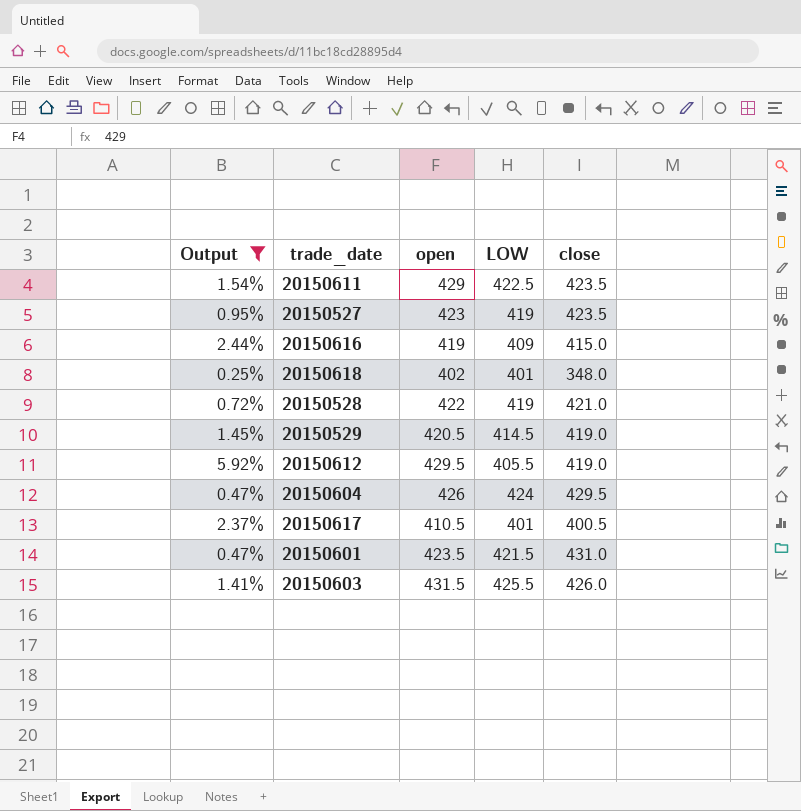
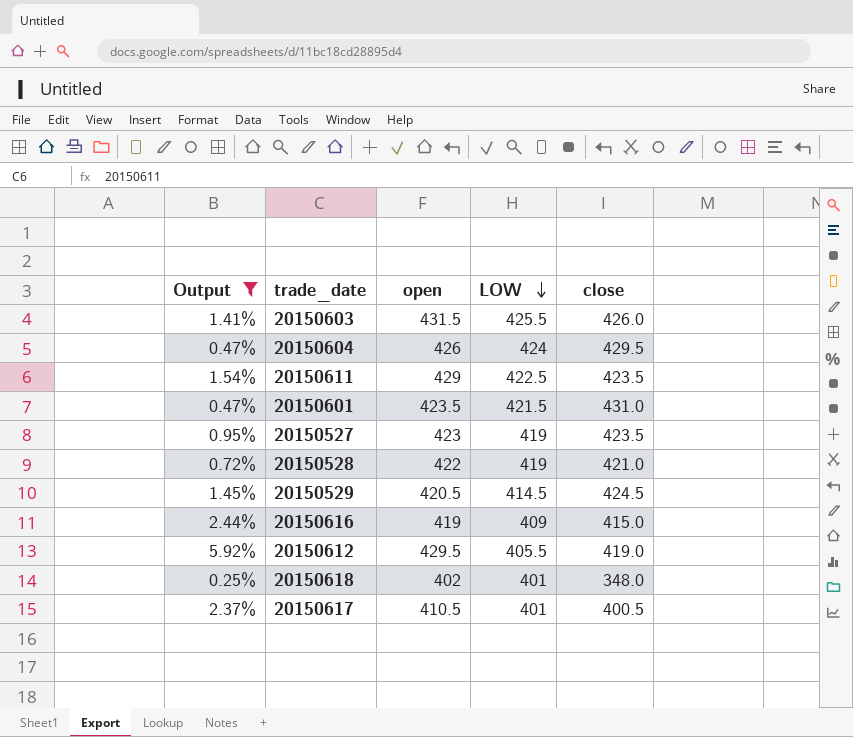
row order: none -> LOW descending
20150529 | close: 419.0 -> 424.5

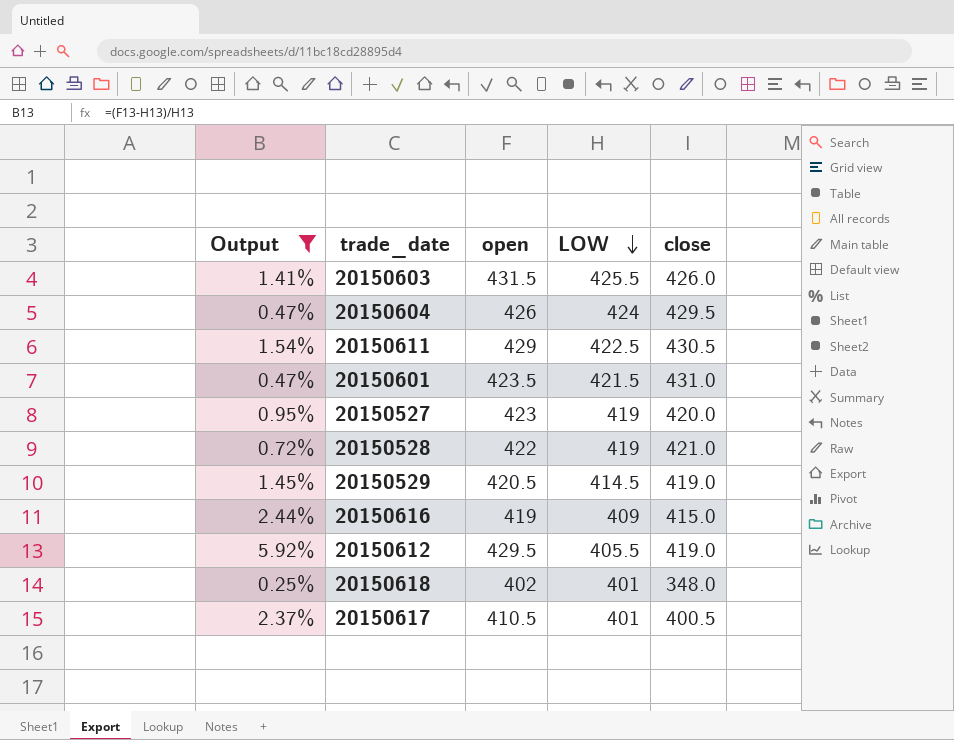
20150611 | close: 423.5 -> 430.5
20150527 | close: 423.5 -> 420.0
20150529 | close: 424.5 -> 419.0

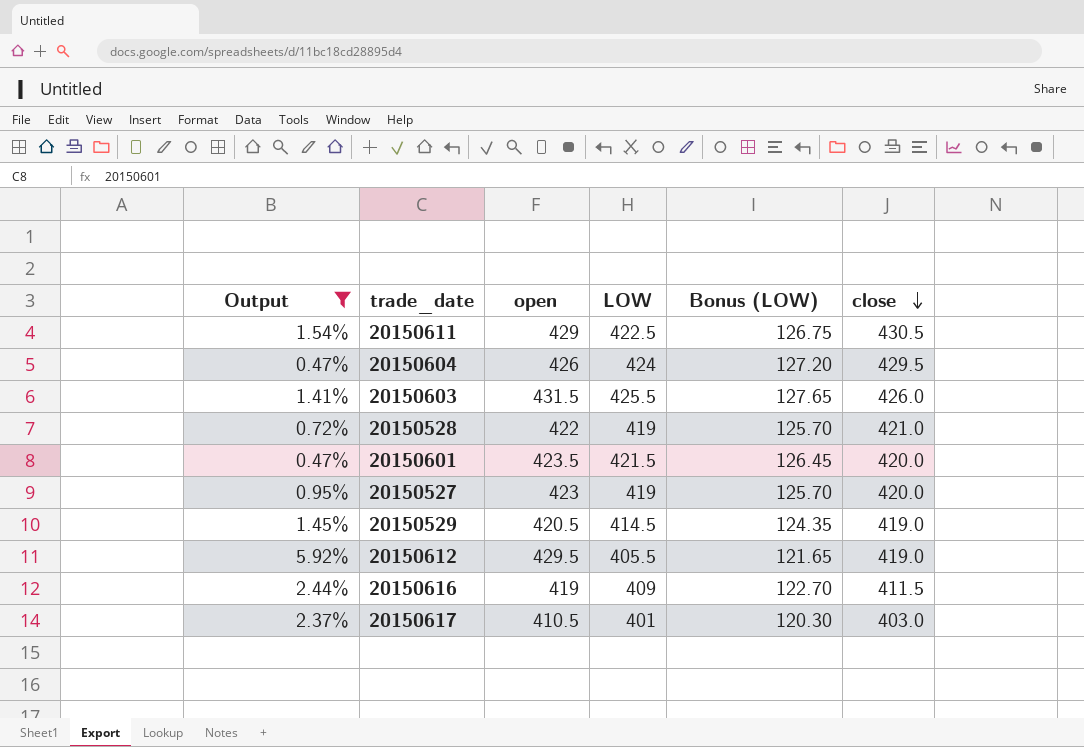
row order: LOW descending -> close descending
column Bonus (LOW) | formula: none -> [LOW] * 0.3
row 20150618: 0.25% | 402 | 401 | 348.0 -> none
20150601 | close: 431.0 -> 420.0
20150616 | close: 415.0 -> 411.5
20150617 | close: 400.5 -> 403.0

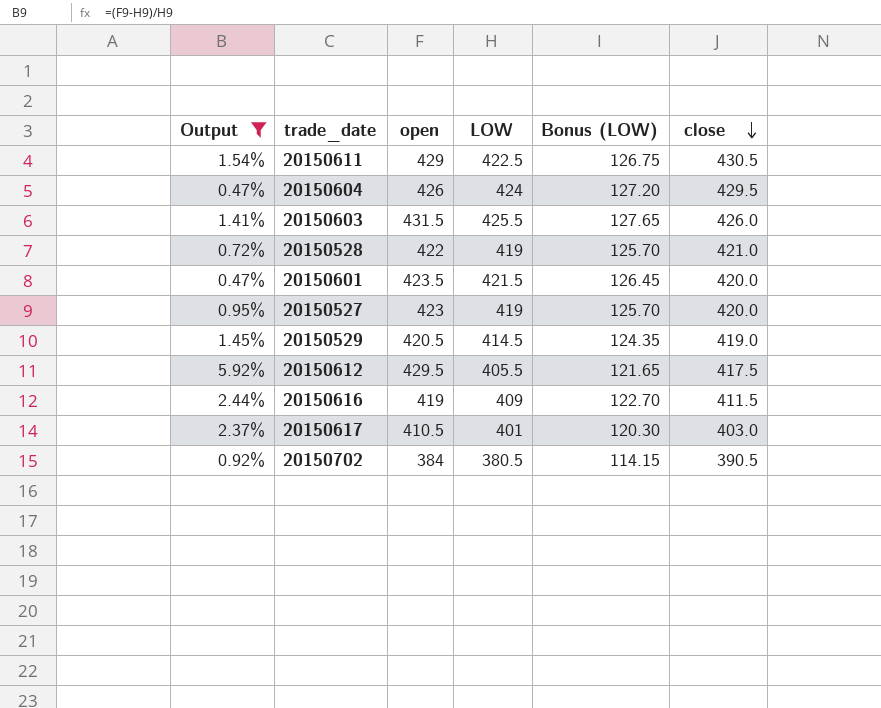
20150612 | close: 419.0 -> 417.5
row 20150702: none -> 0.92% | 384 | 380.5 | 114.15 | 390.5

